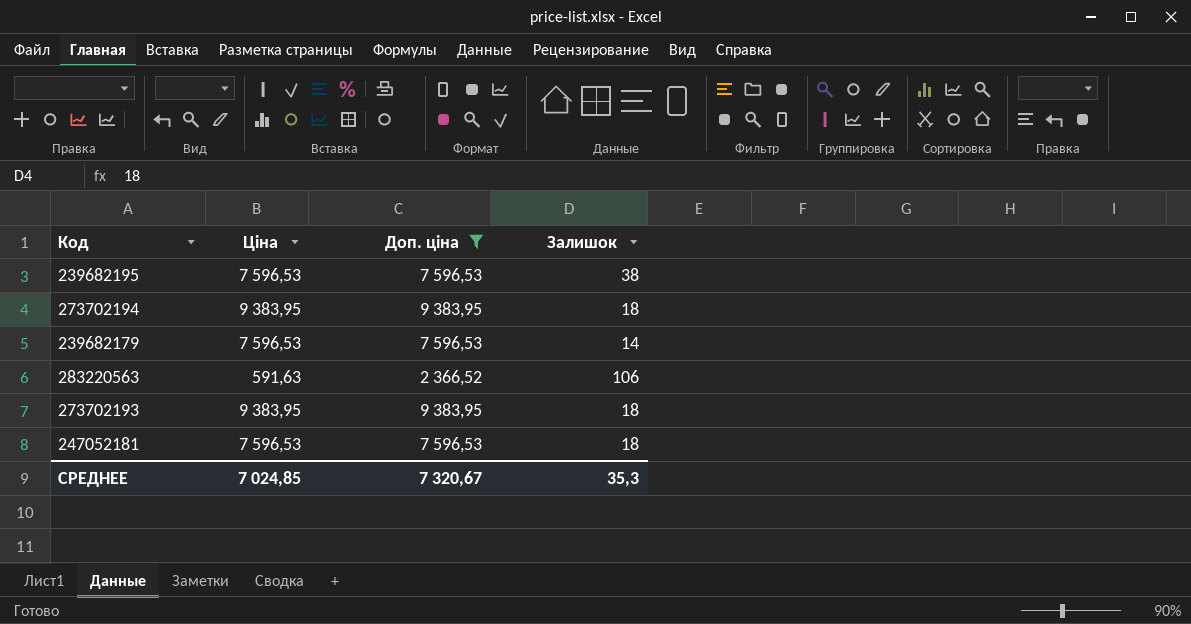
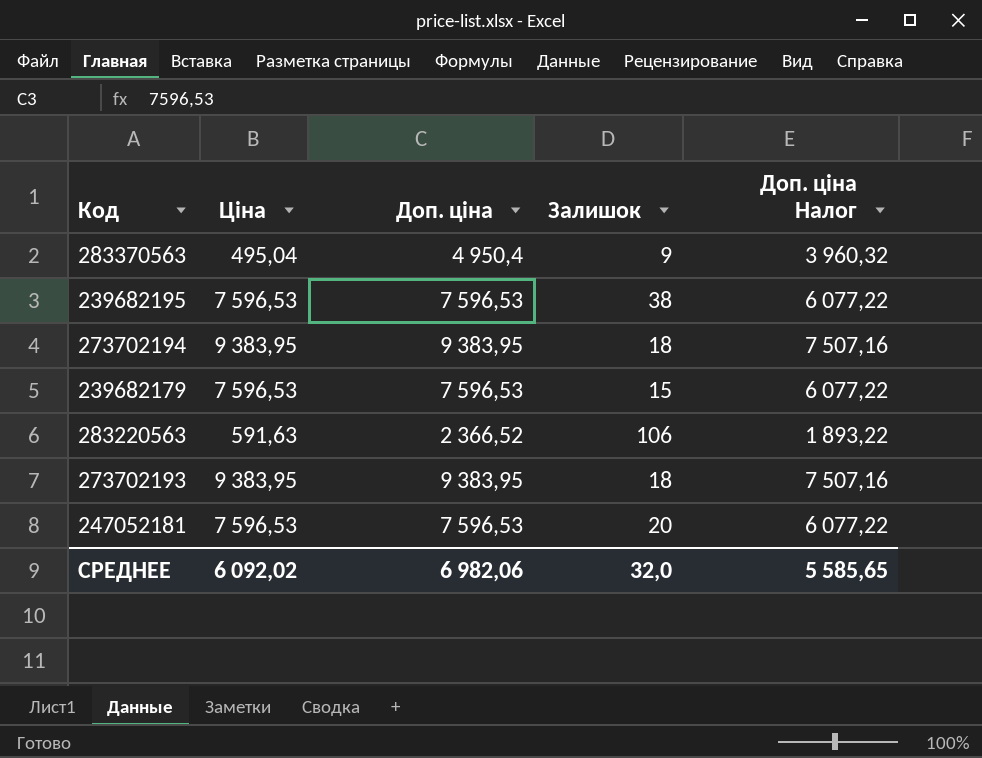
filter: Доп. ціна != 4 950,4 -> none
column Доп. ціна Налог | formula: none -> [Доп. ціна] * 0,8
239682179 | Залишок: 14 -> 15
247052181 | Залишок: 18 -> 20
СРЕДНЕЕ | Ціна: 7 024,85 -> 6 092,02
СРЕДНЕЕ | Доп. ціна: 7 320,67 -> 6 982,06
СРЕДНЕЕ | Залишок: 35,3 -> 32,0

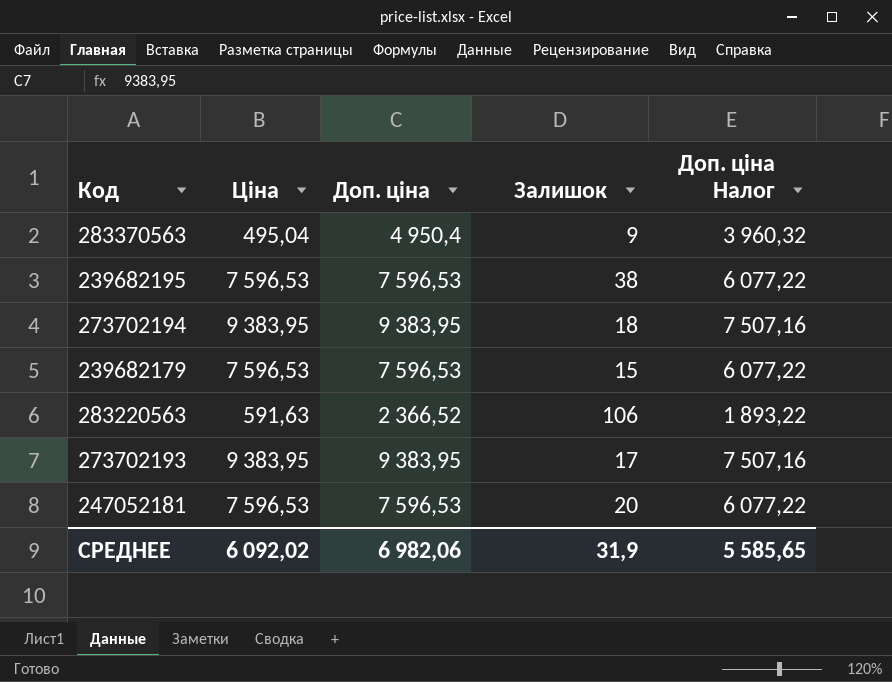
273702193 | Залишок: 18 -> 17
СРЕДНЕЕ | Залишок: 32,0 -> 31,9

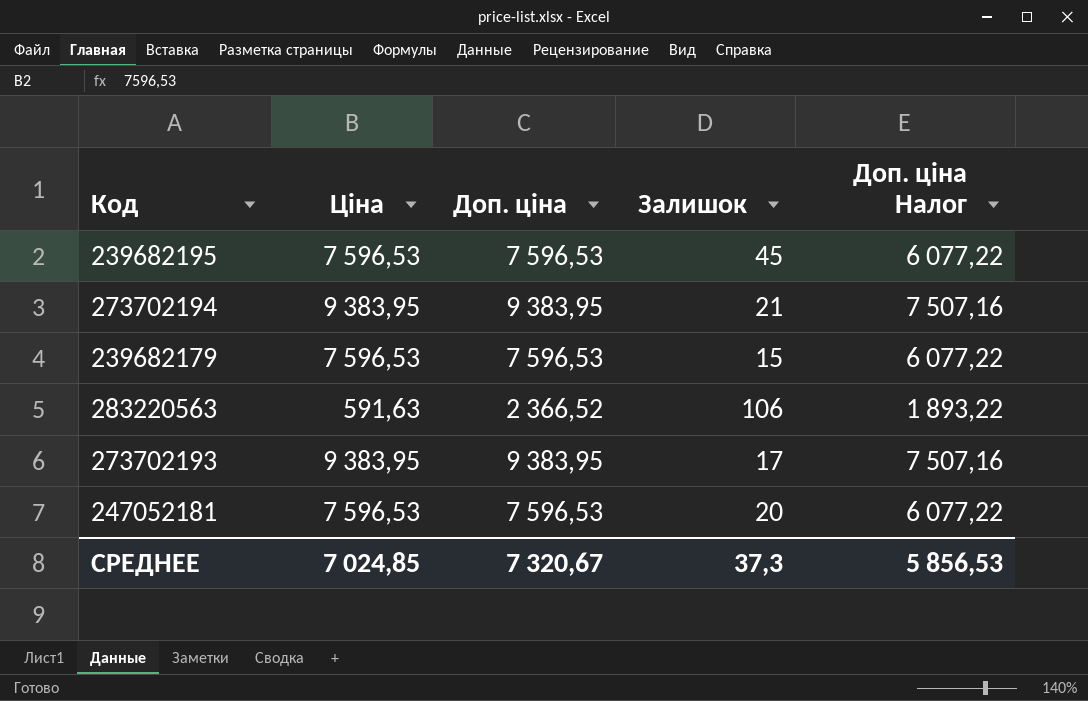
row 283370563: 495,04 | 4 950,4 | 9 | 3 960,32 -> none
239682195 | Залишок: 38 -> 45
273702194 | Залишок: 18 -> 21
СРЕДНЕЕ | Ціна: 6 092,02 -> 7 024,85
СРЕДНЕЕ | Доп. ціна: 6 982,06 -> 7 320,67
СРЕДНЕЕ | Залишок: 31,9 -> 37,3
СРЕДНЕЕ | Доп. ціна Налог: 5 585,65 -> 5 856,53

